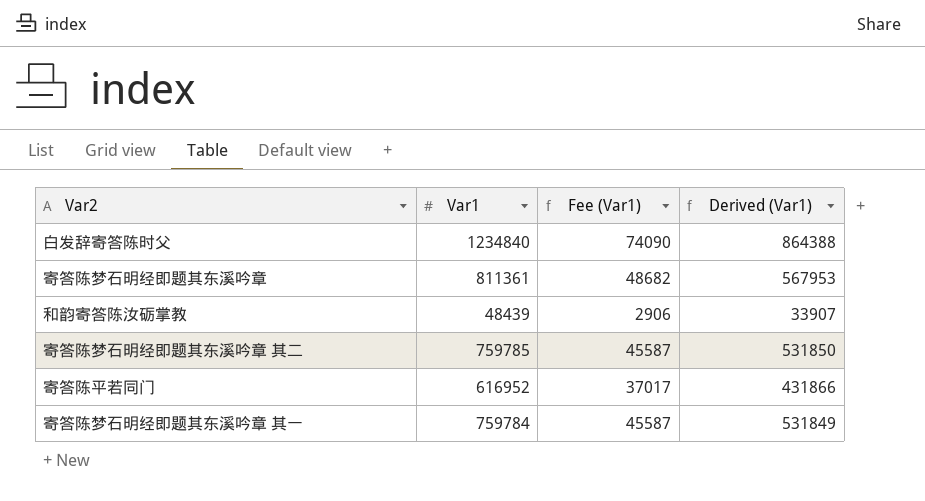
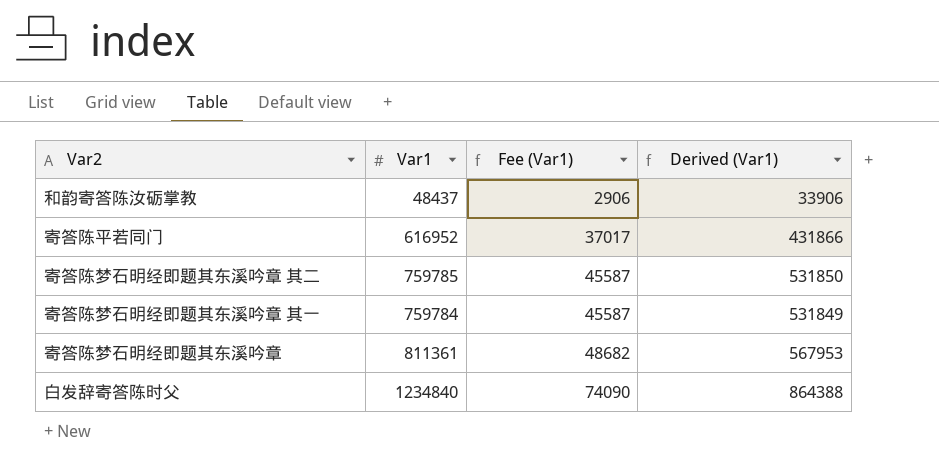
row order: none -> Fee (Var1) ascending
和韵寄答陈汝砺掌教 | Var1: 48439 -> 48437
和韵寄答陈汝砺掌教 | Derived (Var1): 33907 -> 33906

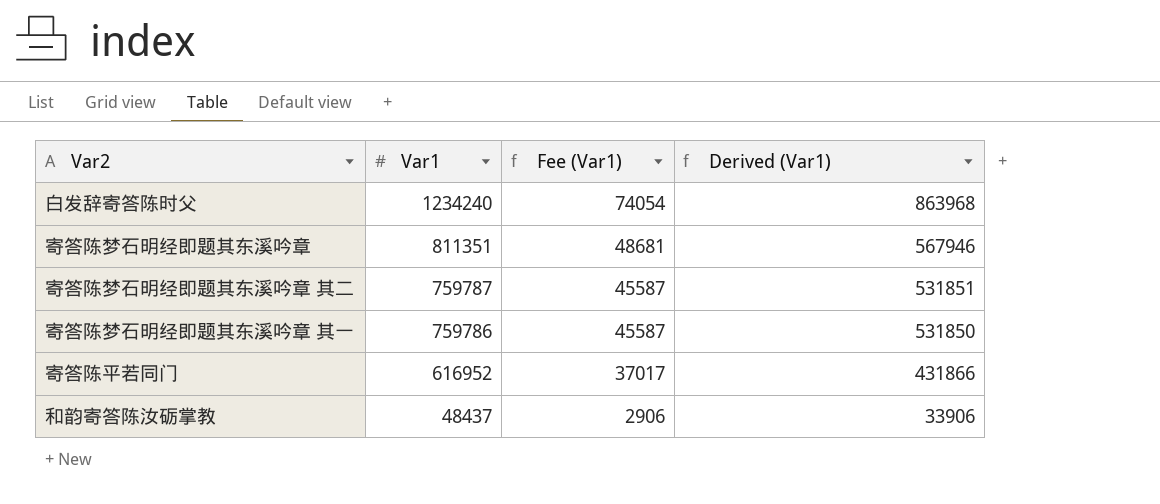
row order: Fee (Var1) ascending -> Var1 descending
白发辞寄答陈时父 | Var1: 1234840 -> 1234240
白发辞寄答陈时父 | Fee (Var1): 74090 -> 74054
白发辞寄答陈时父 | Derived (Var1): 864388 -> 863968
寄答陈梦石明经即题其东溪吟章 | Var1: 811361 -> 811351
寄答陈梦石明经即题其东溪吟章 | Fee (Var1): 48682 -> 48681
寄答陈梦石明经即题其东溪吟章 | Derived (Var1): 567953 -> 567946
寄答陈梦石明经即题其东溪吟章 其二 | Var1: 759785 -> 759787
寄答陈梦石明经即题其东溪吟章 其二 | Derived (Var1): 531850 -> 531851
寄答陈梦石明经即题其东溪吟章 其一 | Var1: 759784 -> 759786
寄答陈梦石明经即题其东溪吟章 其一 | Derived (Var1): 531849 -> 531850

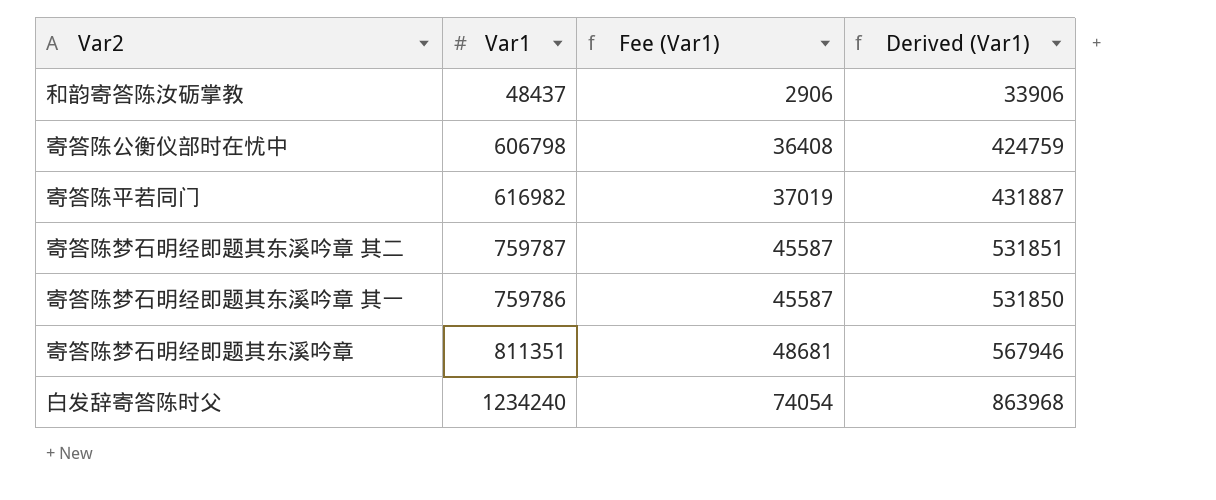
row order: Var1 descending -> Fee (Var1) ascending
row 寄答陈公衡仪部时在忧中: none -> 606798 | 36408 | 424759
寄答陈平若同门 | Var1: 616952 -> 616982
寄答陈平若同门 | Fee (Var1): 37017 -> 37019
寄答陈平若同门 | Derived (Var1): 431866 -> 431887

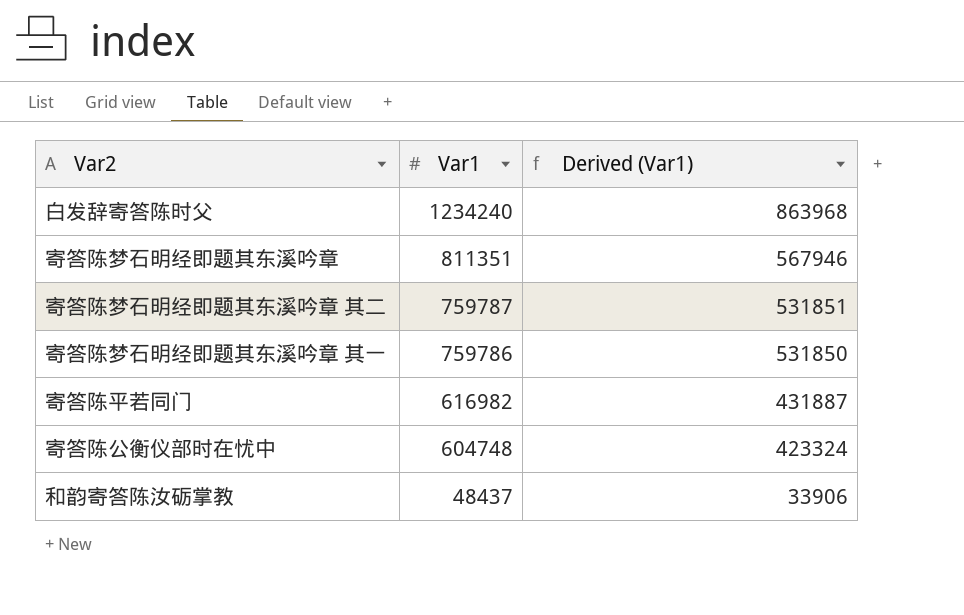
row order: Fee (Var1) ascending -> Var1 descending
column Fee (Var1) | formula: [Var1] * 0.06 -> none
寄答陈公衡仪部时在忧中 | Var1: 606798 -> 604748
寄答陈公衡仪部时在忧中 | Derived (Var1): 424759 -> 423324

